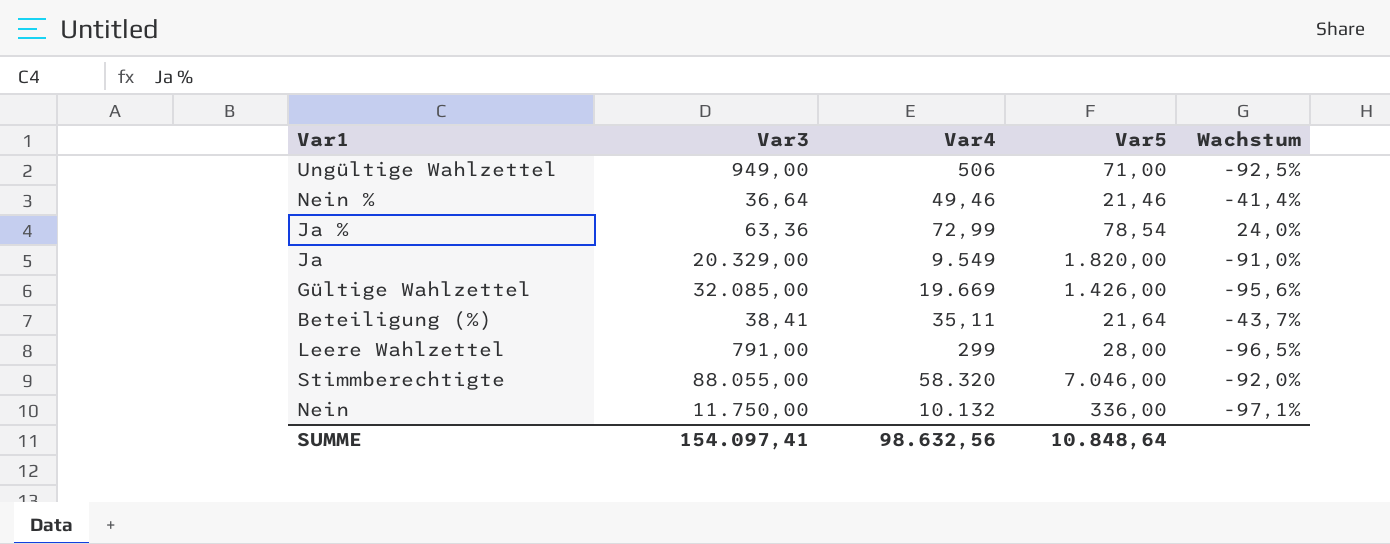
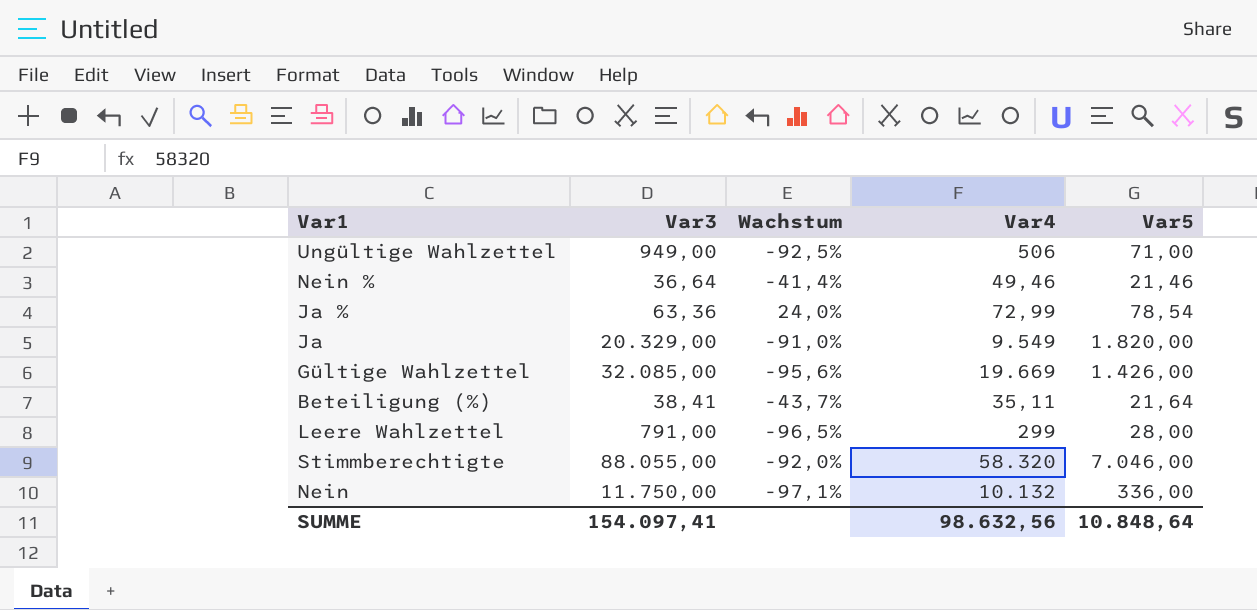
column Wachstum | position: 5 -> 3

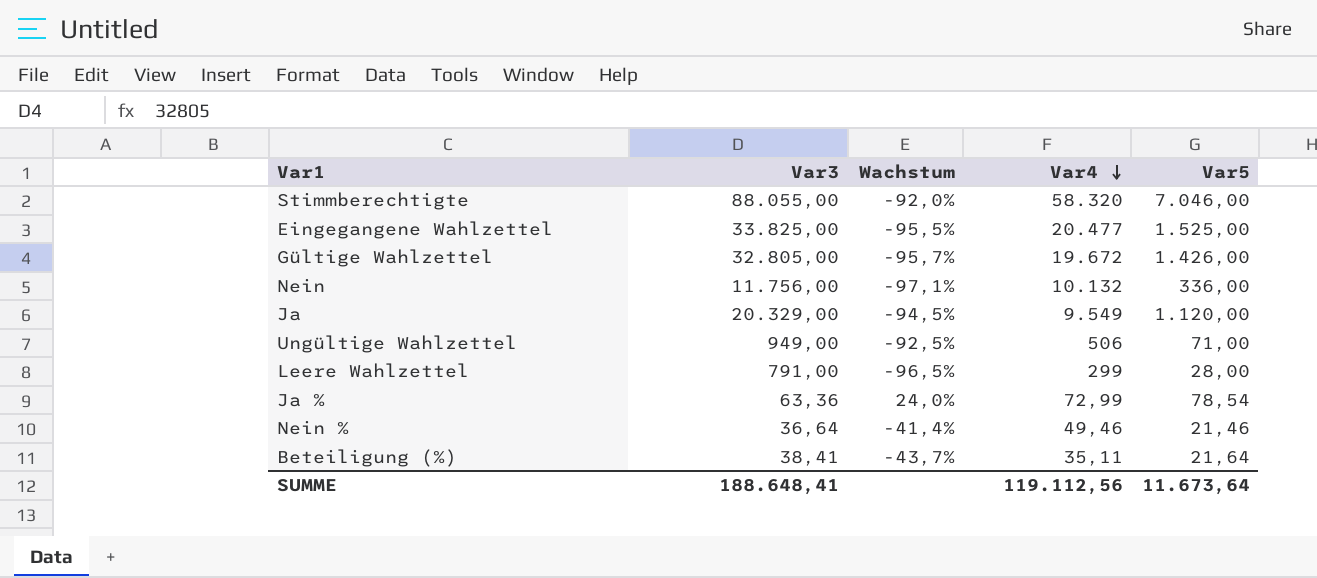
row order: none -> Var4 descending
row Eingegangene Wahlzettel: none -> 33.825,00 | -95,5% | 20.477 | 1.525,00
Gültige Wahlzettel | Var3: 32.085,00 -> 32.805,00
Gültige Wahlzettel | Wachstum: -95,6% -> -95,7%
Gültige Wahlzettel | Var4: 19.669 -> 19.672
Nein | Var3: 11.750,00 -> 11.756,00
Ja | Wachstum: -91,0% -> -94,5%
Ja | Var5: 1.820,00 -> 1.120,00
SUMME | Var3: 154.097,41 -> 188.648,41
SUMME | Var4: 98.632,56 -> 119.112,56
SUMME | Var5: 10.848,64 -> 11.673,64

